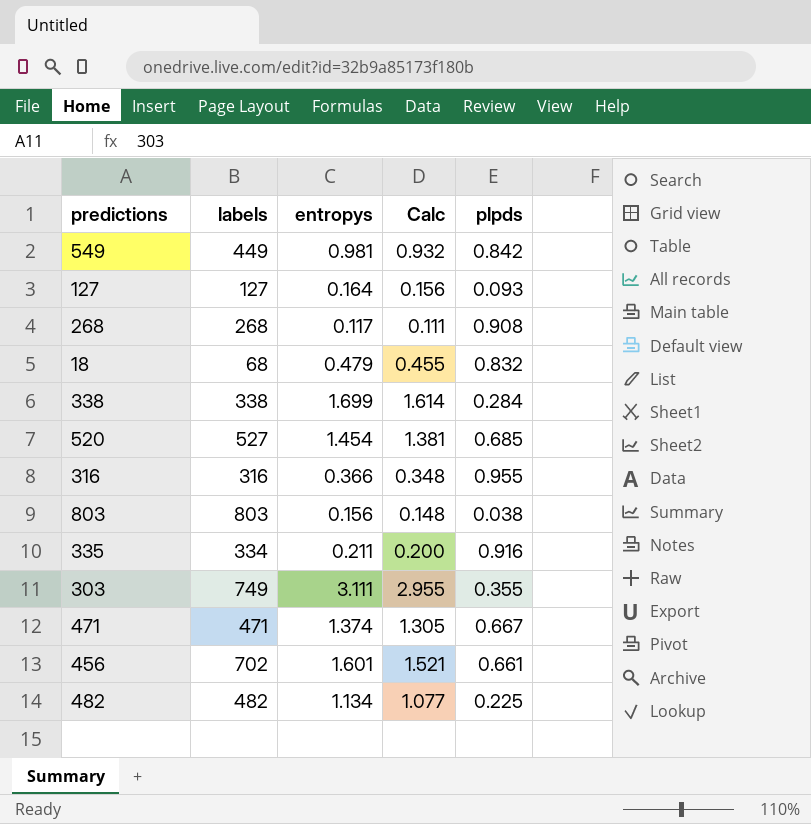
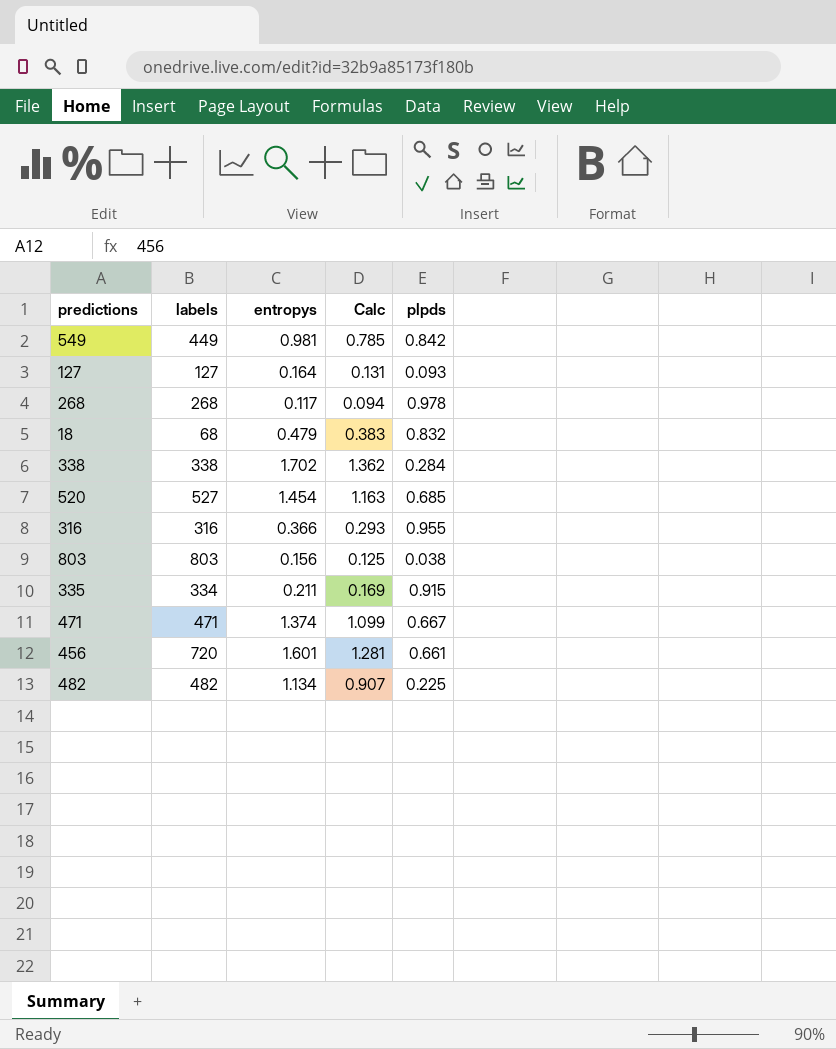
column Calc | formula: [entropys] * 0.95 -> [entropys] * 0.8
row 303: 749 | 3.111 | 2.955 | 0.355 -> none
268 | plpds: 0.908 -> 0.978
338 | entropys: 1.699 -> 1.702
335 | plpds: 0.916 -> 0.915
456 | labels: 702 -> 720

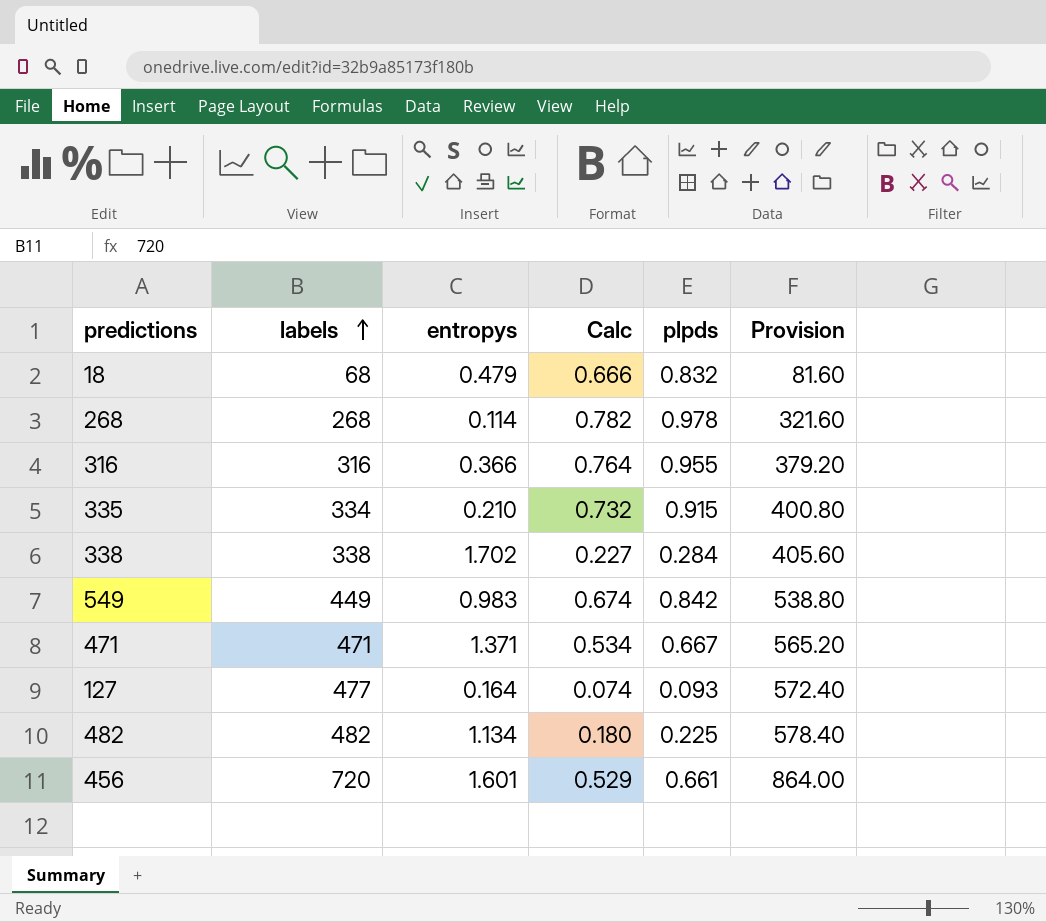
row order: none -> labels ascending
column Calc | formula: [entropys] * 0.8 -> [plpds] * 0.8
column Provision | formula: none -> [labels] * 1.2
row 520: 527 | 1.454 | 1.163 | 0.685 -> none
row 803: 803 | 0.156 | 0.125 | 0.038 -> none
268 | entropys: 0.117 -> 0.114
335 | entropys: 0.211 -> 0.210
549 | entropys: 0.981 -> 0.983
471 | entropys: 1.374 -> 1.371
127 | labels: 127 -> 477

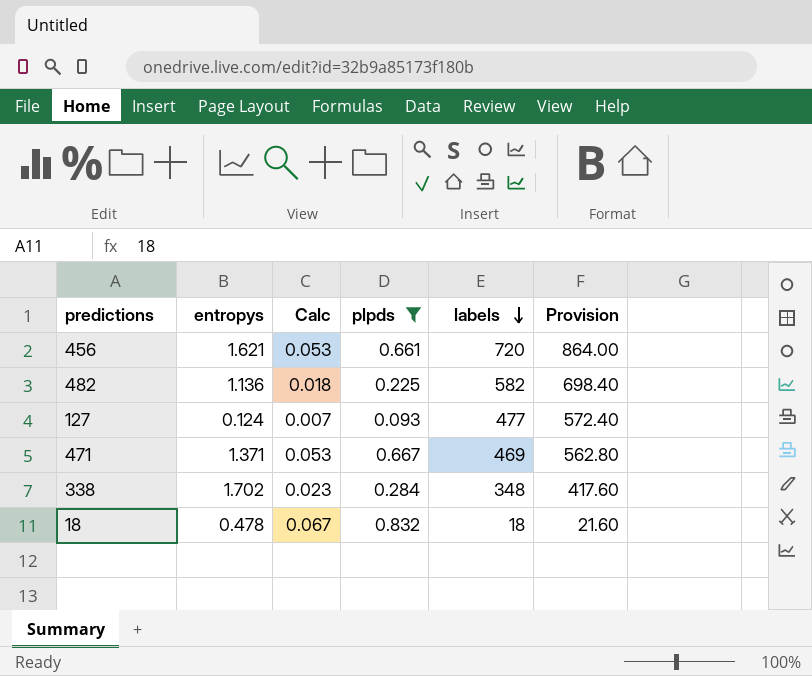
filter: none -> plpds <= 0.832
row order: labels ascending -> labels descending
column Calc | formula: [plpds] * 0.8 -> [plpds] * 0.08
column labels | position: 2 -> 5
456 | entropys: 1.601 -> 1.621
482 | entropys: 1.134 -> 1.136
482 | labels: 482 -> 582
482 | Provision: 578.40 -> 698.40
127 | entropys: 0.164 -> 0.124
471 | labels: 471 -> 469
471 | Provision: 565.20 -> 562.80
338 | labels: 338 -> 348
338 | Provision: 405.60 -> 417.60
18 | entropys: 0.479 -> 0.478
18 | labels: 68 -> 18
18 | Provision: 81.60 -> 21.60

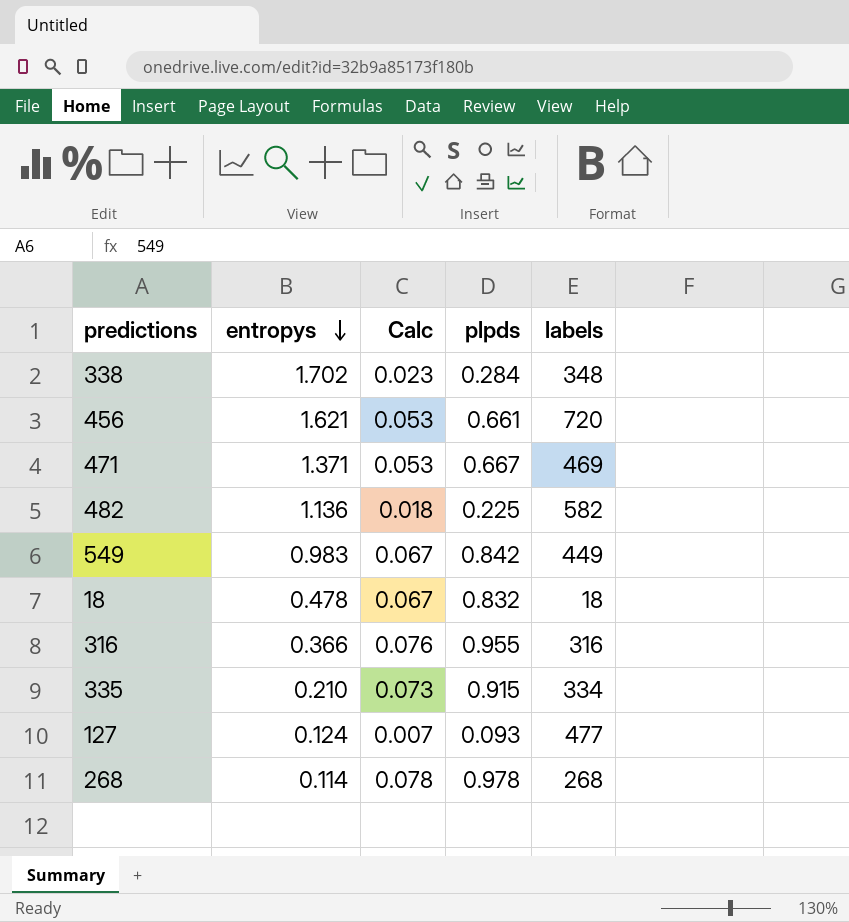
filter: plpds <= 0.832 -> none
row order: labels descending -> entropys descending
column Provision | formula: [labels] * 1.2 -> none

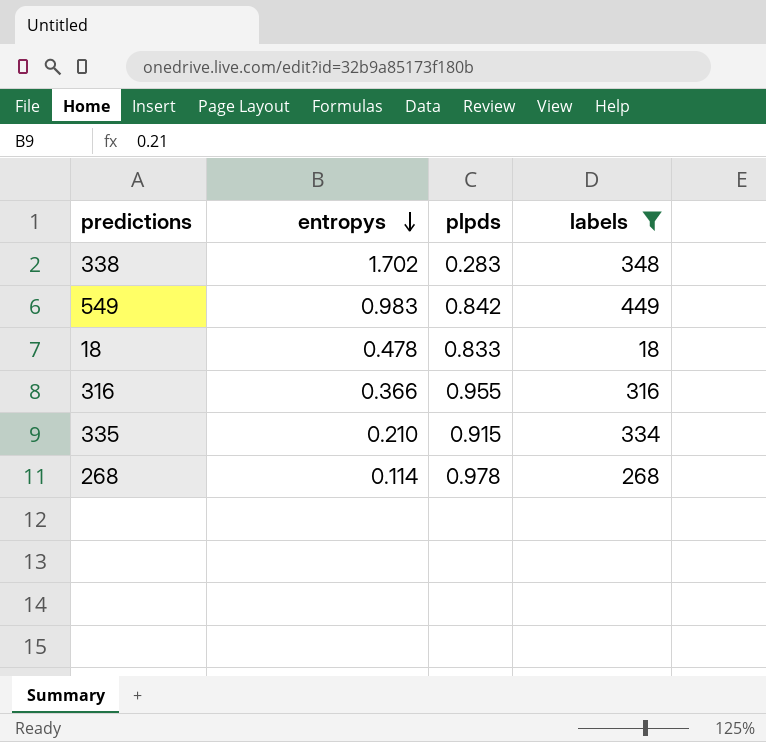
filter: none -> labels <= 449
column Calc | formula: [plpds] * 0.08 -> none
338 | plpds: 0.284 -> 0.283
18 | plpds: 0.832 -> 0.833

